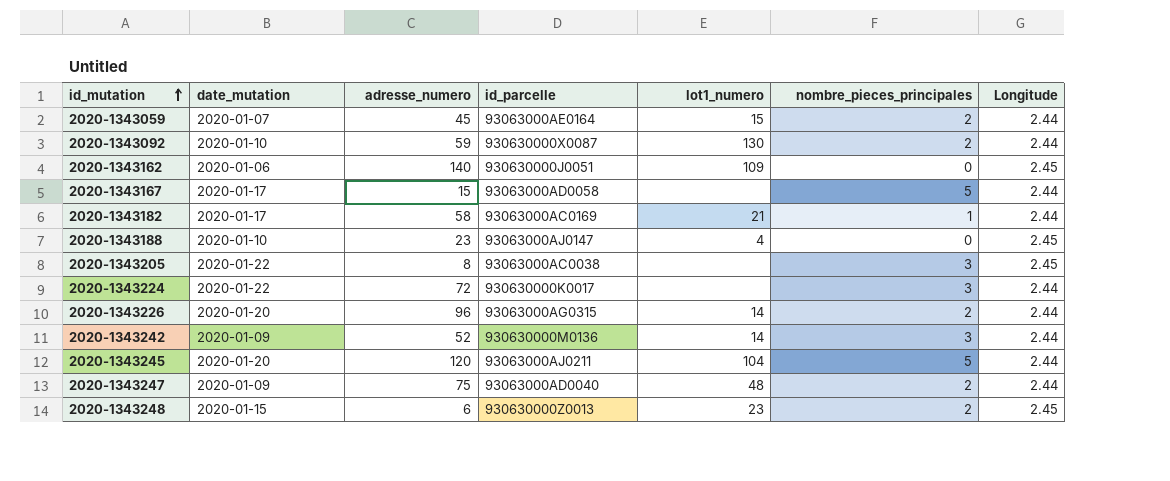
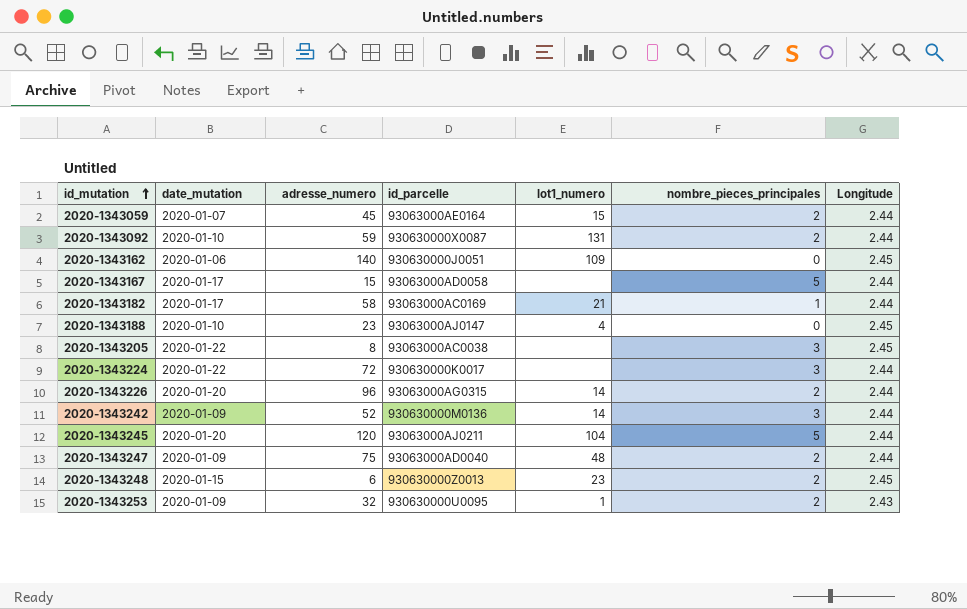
2020-1343092 | lot1_numero: 130 -> 131
row 2020-1343253: none -> 2020-01-09 | 32 | 930630000U0095 | 1 | 2 | 2.43

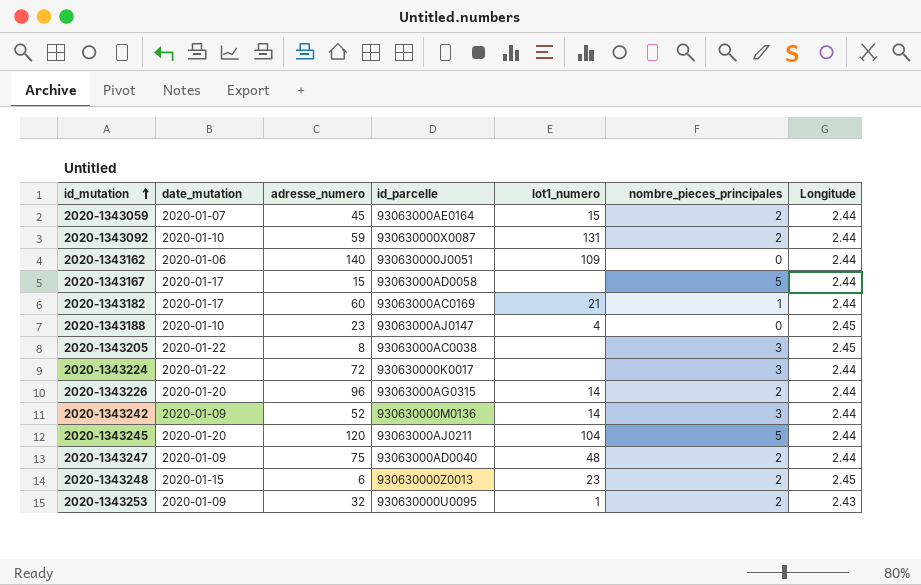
2020-1343162 | Longitude: 2.45 -> 2.44
2020-1343182 | adresse_numero: 58 -> 60

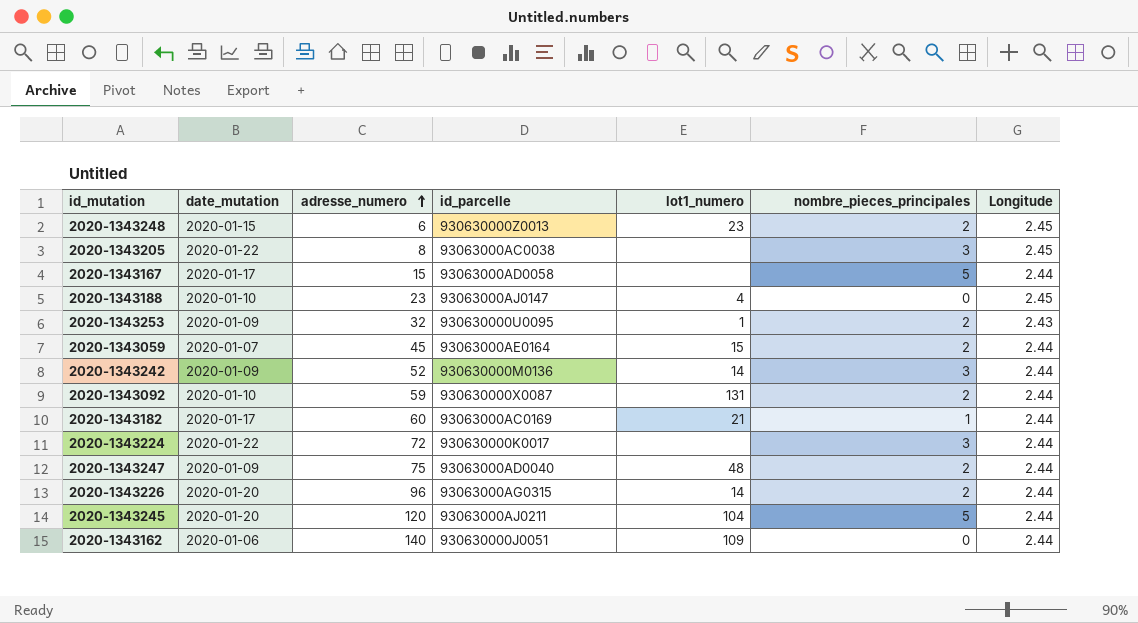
row order: id_mutation ascending -> adresse_numero ascending

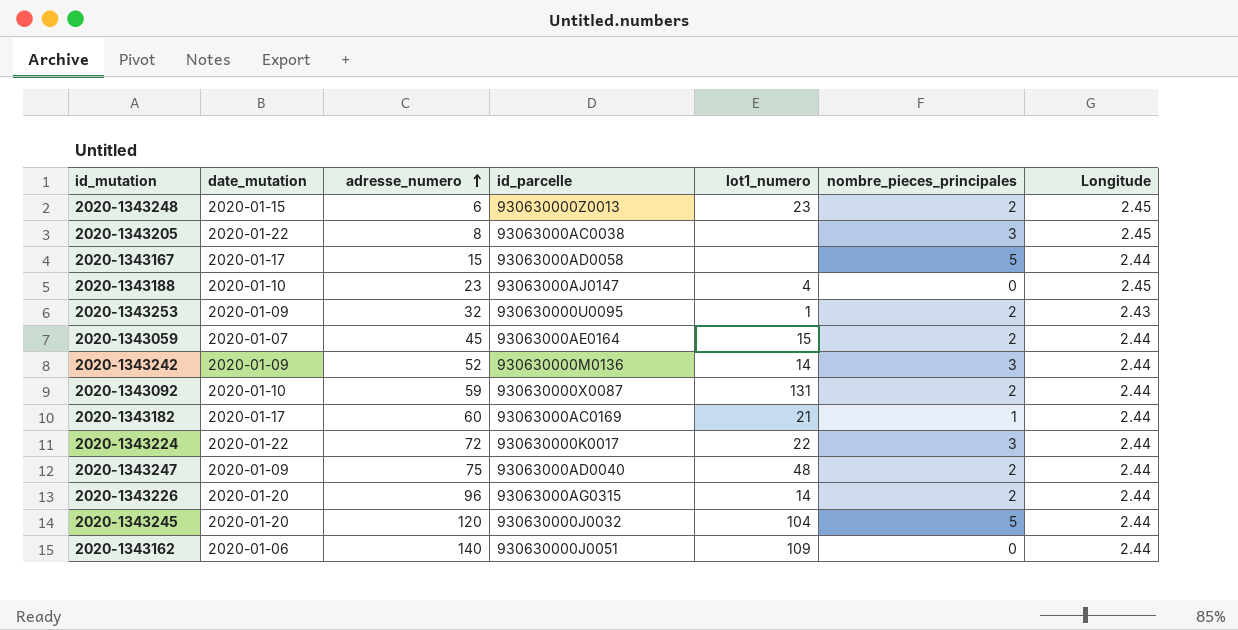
2020-1343224 | lot1_numero: none -> 22
2020-1343245 | id_parcelle: 93063000AJ0211 -> 930630000J0032

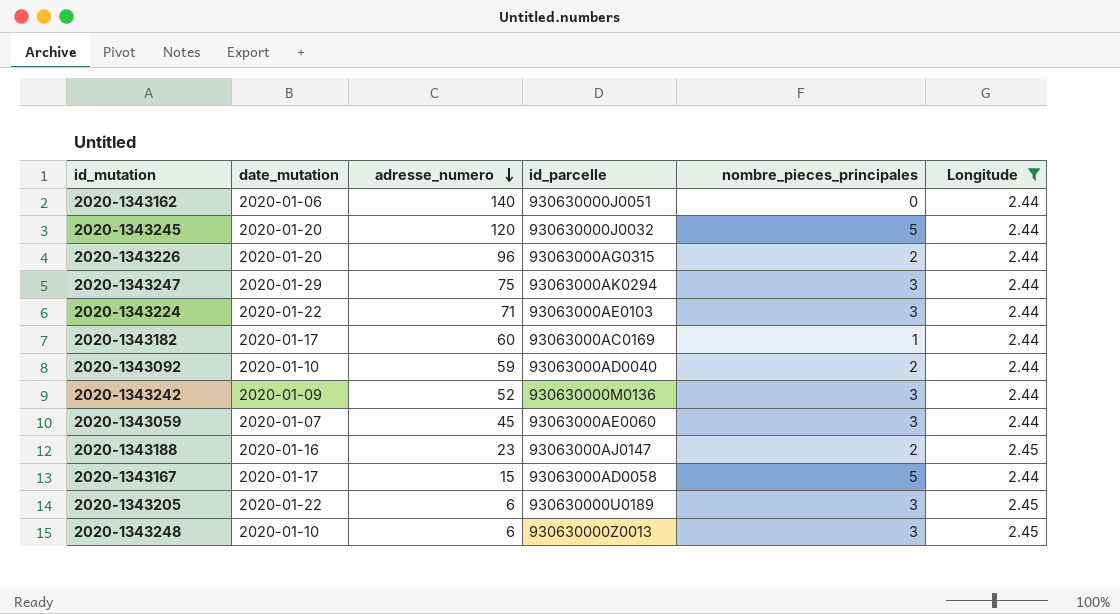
filter: none -> Longitude != 2.43
row order: adresse_numero ascending -> adresse_numero descending
column lot1_numero | position: 5 -> none
2020-1343247 | date_mutation: 2020-01-09 -> 2020-01-29
2020-1343247 | id_parcelle: 93063000AD0040 -> 93063000AK0294
2020-1343247 | nombre_pieces_principales: 2 -> 3
2020-1343224 | adresse_numero: 72 -> 71
2020-1343224 | id_parcelle: 930630000K0017 -> 93063000AE0103
2020-1343092 | id_parcelle: 930630000X0087 -> 93063000AD0040
2020-1343059 | id_parcelle: 93063000AE0164 -> 93063000AE0060
2020-1343059 | nombre_pieces_principales: 2 -> 3
2020-1343188 | date_mutation: 2020-01-10 -> 2020-01-16
2020-1343188 | nombre_pieces_principales: 0 -> 2
2020-1343205 | adresse_numero: 8 -> 6
2020-1343205 | id_parcelle: 93063000AC0038 -> 930630000U0189
2020-1343248 | date_mutation: 2020-01-15 -> 2020-01-10
2020-1343248 | nombre_pieces_principales: 2 -> 3

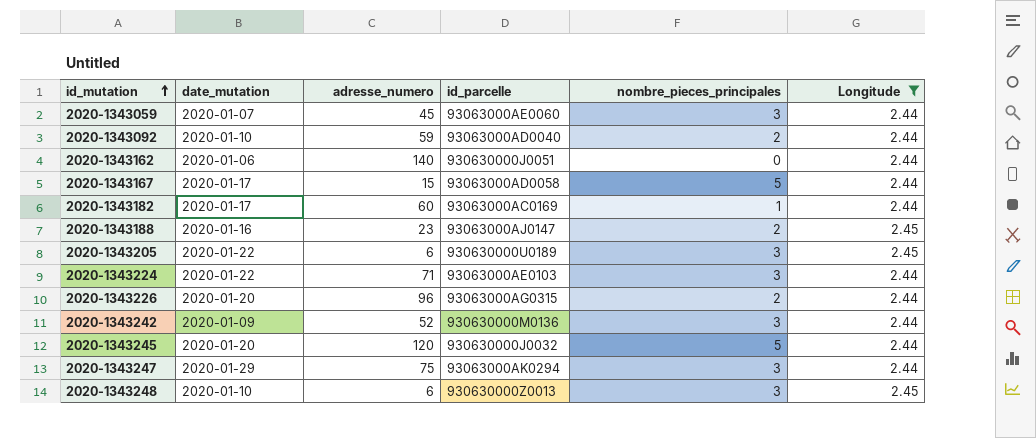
row order: adresse_numero descending -> id_mutation ascending

